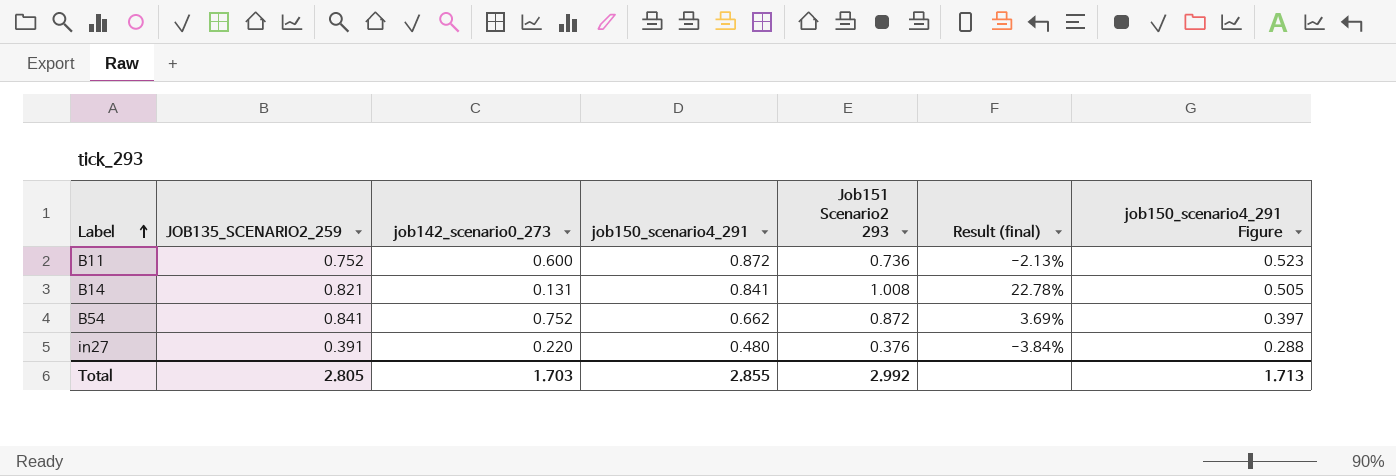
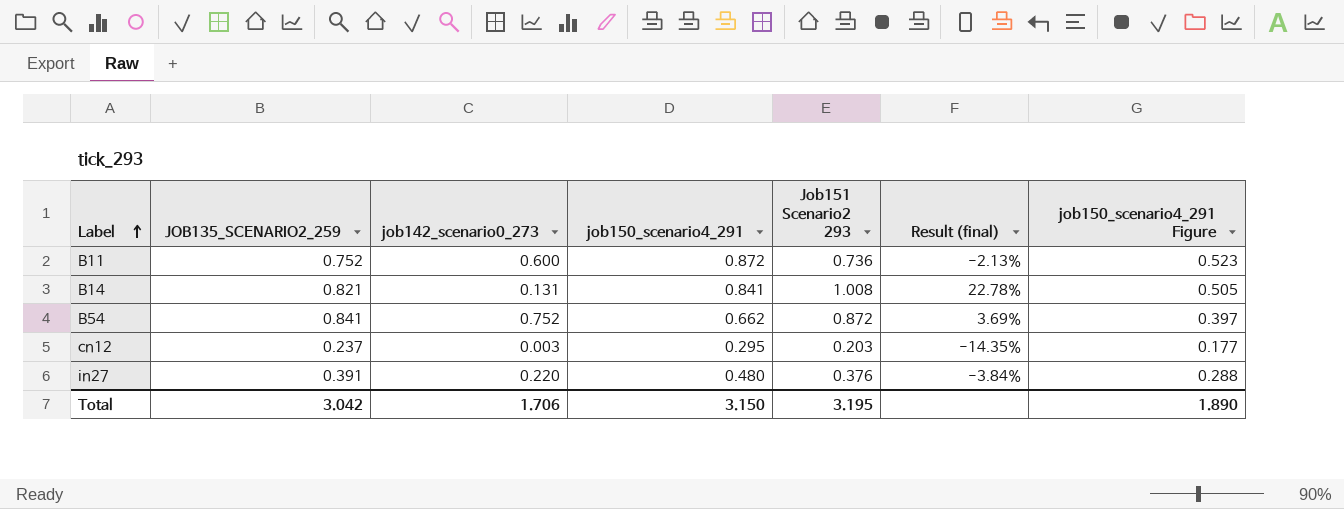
row cn12: none -> 0.237 | 0.003 | 0.295 | 0.203 | -14.35% | 0.177
Total | JOB135_SCENARIO2_259: 2.805 -> 3.042
Total | job142_scenario0_273: 1.703 -> 1.706
Total | job150_scenario4_291: 2.855 -> 3.150
Total | Job151 Scenario2 293: 2.992 -> 3.195
Total | job150_scenario4_291 Figure: 1.713 -> 1.890

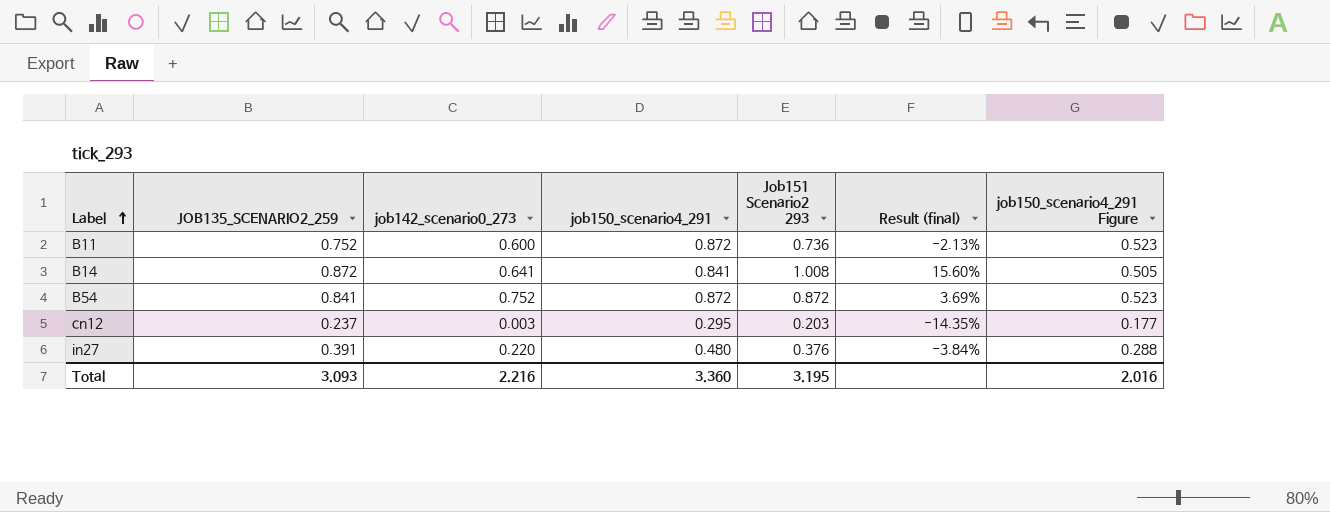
B14 | JOB135_SCENARIO2_259: 0.821 -> 0.872
B14 | job142_scenario0_273: 0.131 -> 0.641
B14 | Result (final): 22.78% -> 15.60%
B54 | job150_scenario4_291: 0.662 -> 0.872
B54 | job150_scenario4_291 Figure: 0.397 -> 0.523
Total | JOB135_SCENARIO2_259: 3.042 -> 3.093
Total | job142_scenario0_273: 1.706 -> 2.216
Total | job150_scenario4_291: 3.150 -> 3.360
Total | job150_scenario4_291 Figure: 1.890 -> 2.016

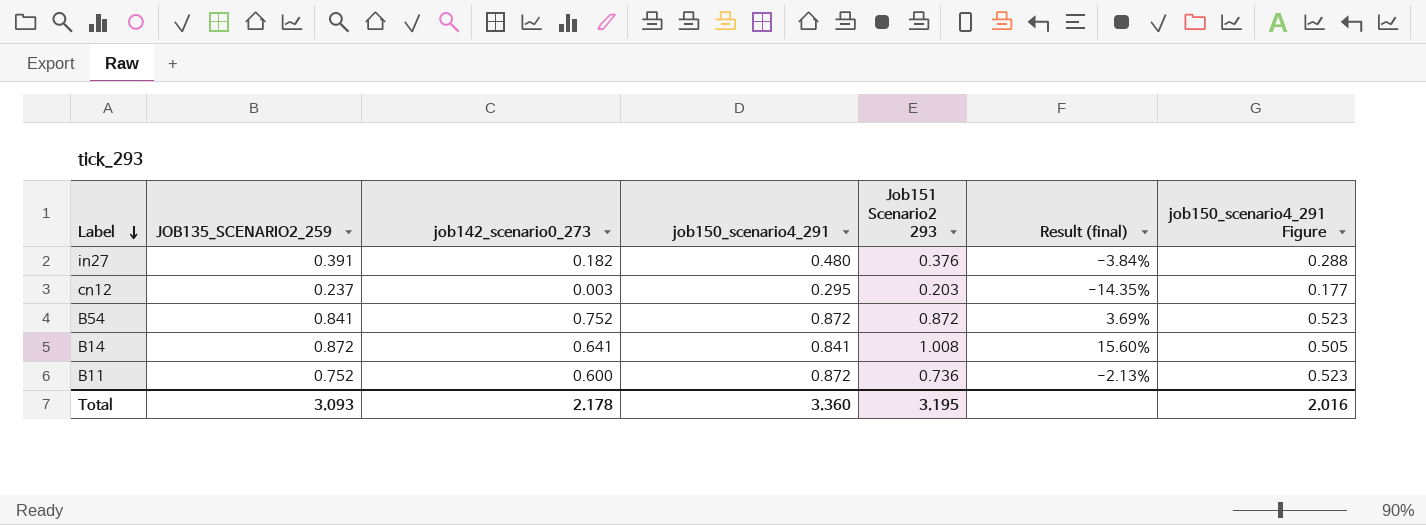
row order: Label ascending -> Label descending
in27 | job142_scenario0_273: 0.220 -> 0.182
Total | job142_scenario0_273: 2.216 -> 2.178

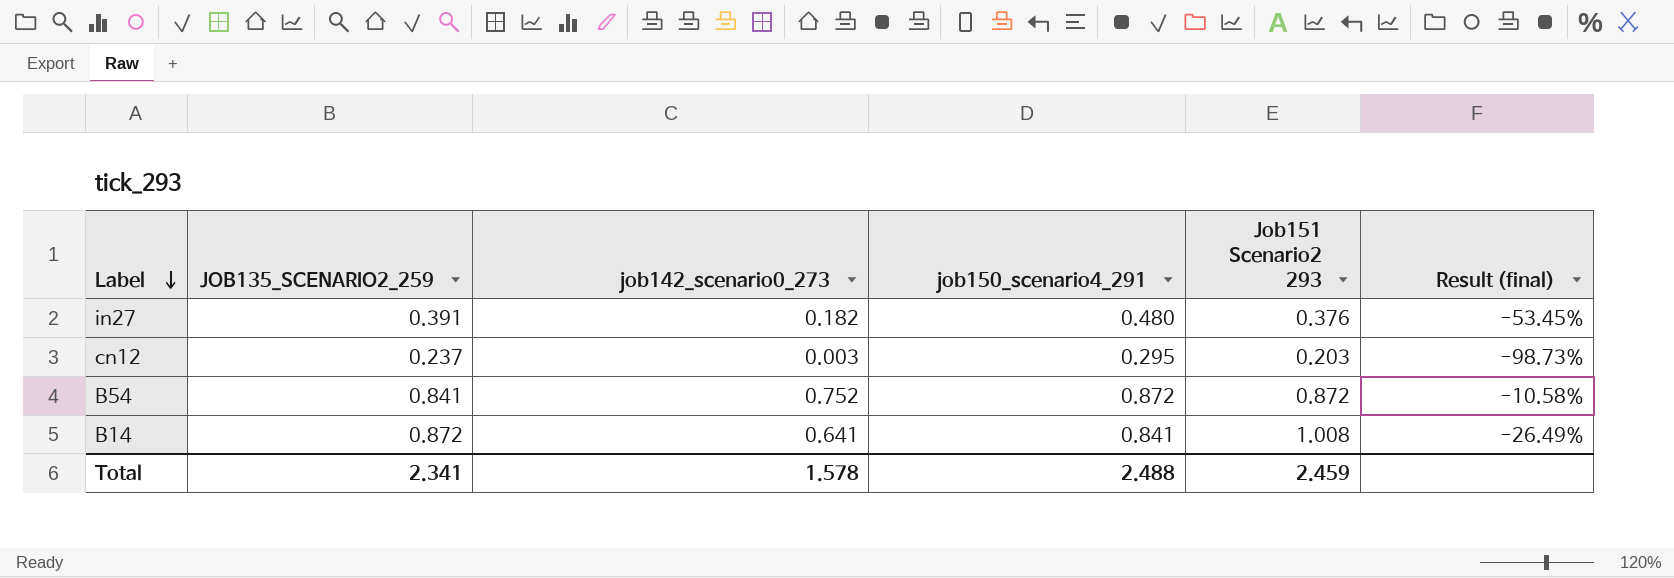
column job150_scenario4_291 Figure | formula: [job150_scenario4_291] * 0.6 -> none
column Result (final) | formula: ([Job151 Scenario2 293] - [JOB135_SCENARIO2_259]) / [JOB135_SCENARIO2_259] -> ([job142_scenario0_273] - [JOB135_SCENARIO2_259]) / [JOB135_SCENARIO2_259]
row B11: 0.752 | 0.600 | 0.872 | 0.736 | -2.13% | 0.523 -> none
Total | JOB135_SCENARIO2_259: 3.093 -> 2.341
Total | job142_scenario0_273: 2.178 -> 1.578
Total | job150_scenario4_291: 3.360 -> 2.488
Total | Job151 Scenario2 293: 3.195 -> 2.459

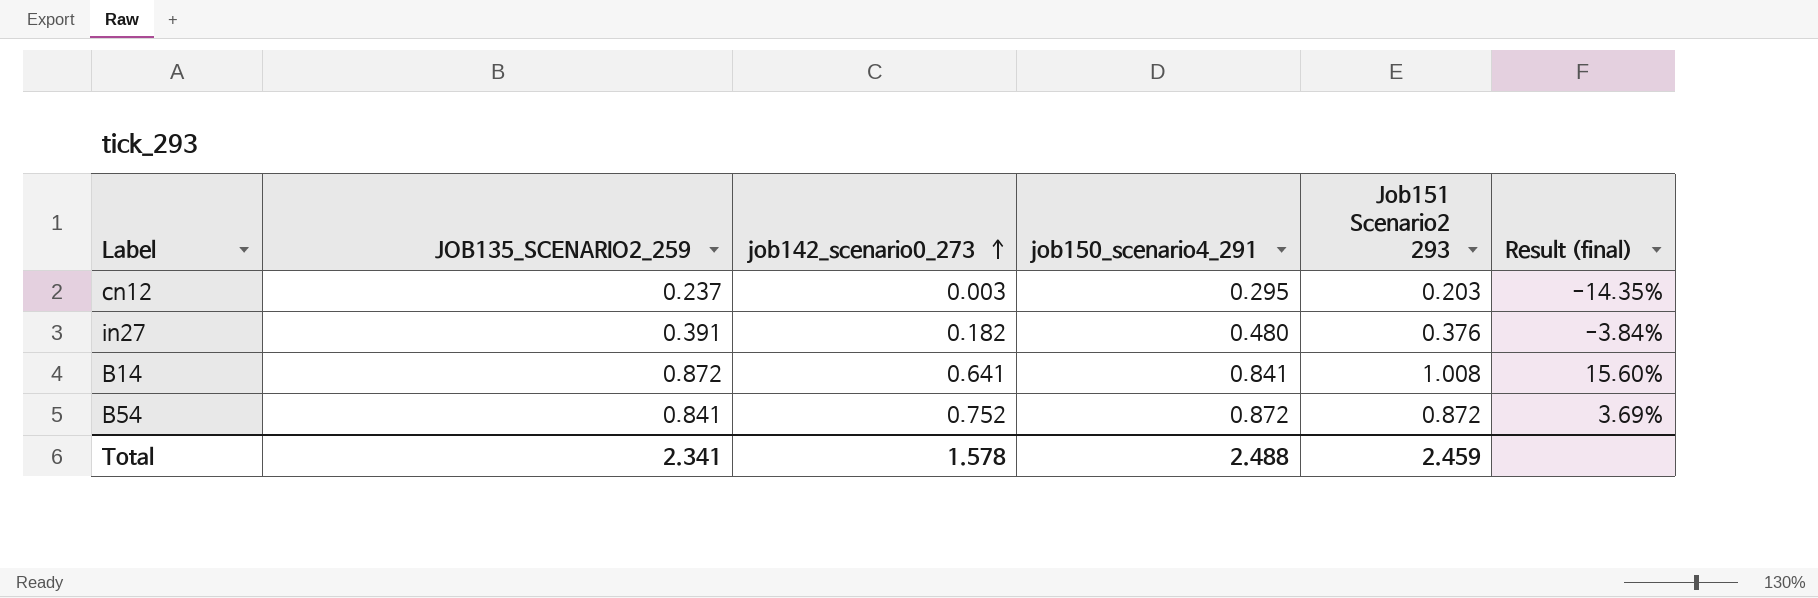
row order: Label descending -> job142_scenario0_273 ascending
column Result (final) | formula: ([job142_scenario0_273] - [JOB135_SCENARIO2_259]) / [JOB135_SCENARIO2_259] -> ([Job151 Scenario2 293] - [JOB135_SCENARIO2_259]) / [JOB135_SCENARIO2_259]

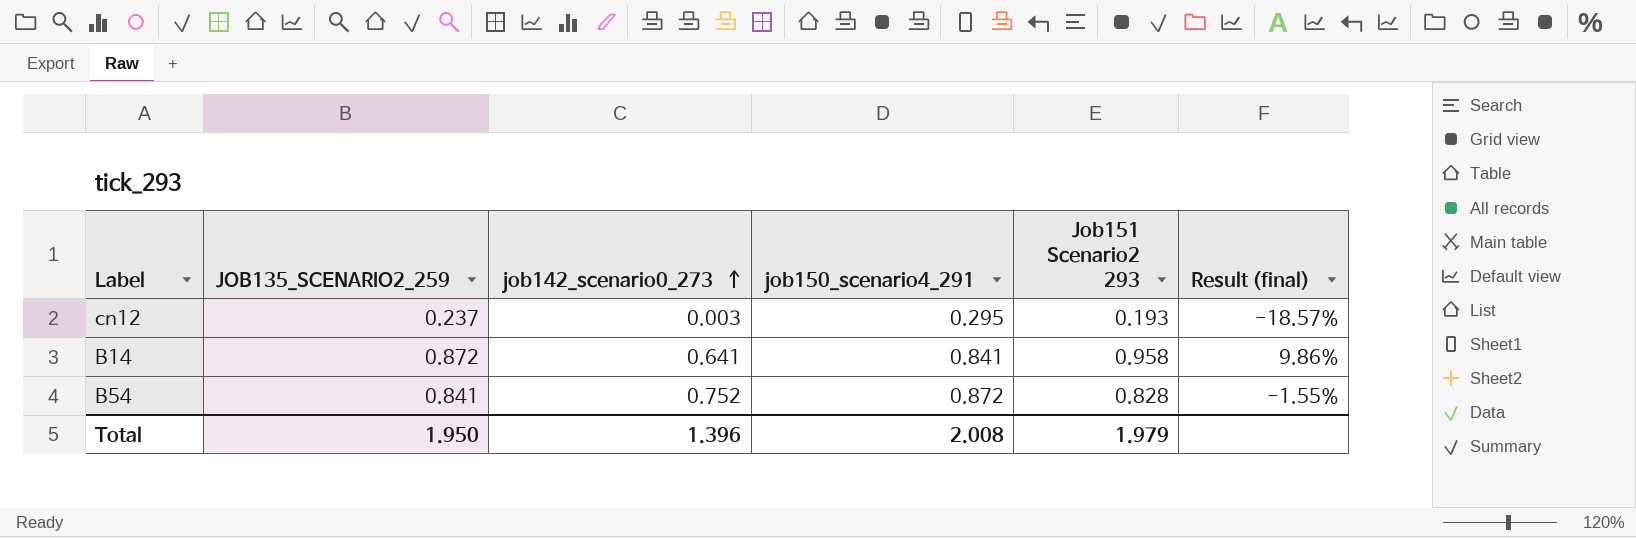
row in27: 0.391 | 0.182 | 0.480 | 0.376 | -3.84% -> none
cn12 | Job151 Scenario2 293: 0.203 -> 0.193
cn12 | Result (final): -14.35% -> -18.57%
B14 | Job151 Scenario2 293: 1.008 -> 0.958
B14 | Result (final): 15.60% -> 9.86%
B54 | Job151 Scenario2 293: 0.872 -> 0.828
B54 | Result (final): 3.69% -> -1.55%
Total | JOB135_SCENARIO2_259: 2.341 -> 1.950
Total | job142_scenario0_273: 1.578 -> 1.396
Total | job150_scenario4_291: 2.488 -> 2.008
Total | Job151 Scenario2 293: 2.459 -> 1.979

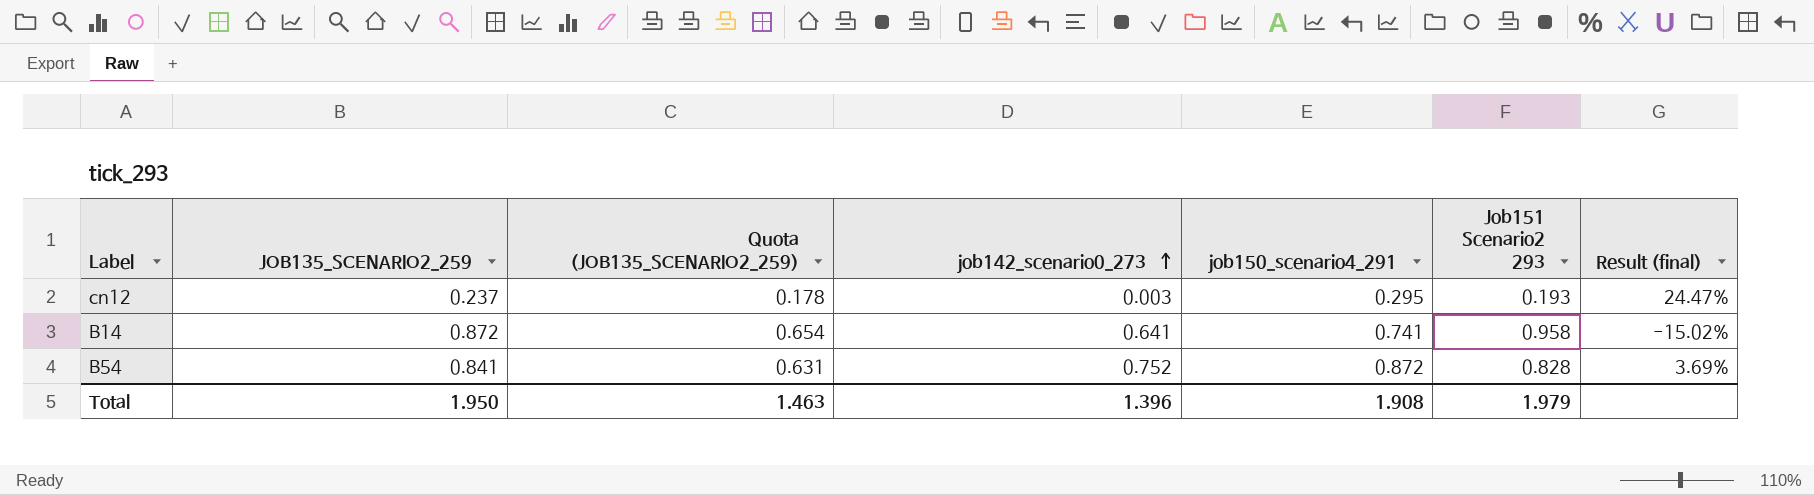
column Quota (JOB135_SCENARIO2_259) | formula: none -> [JOB135_SCENARIO2_259] * 0.75
column Result (final) | formula: ([Job151 Scenario2 293] - [JOB135_SCENARIO2_259]) / [JOB135_SCENARIO2_259] -> ([job150_scenario4_291] - [JOB135_SCENARIO2_259]) / [JOB135_SCENARIO2_259]
B14 | job150_scenario4_291: 0.841 -> 0.741
Total | job150_scenario4_291: 2.008 -> 1.908

